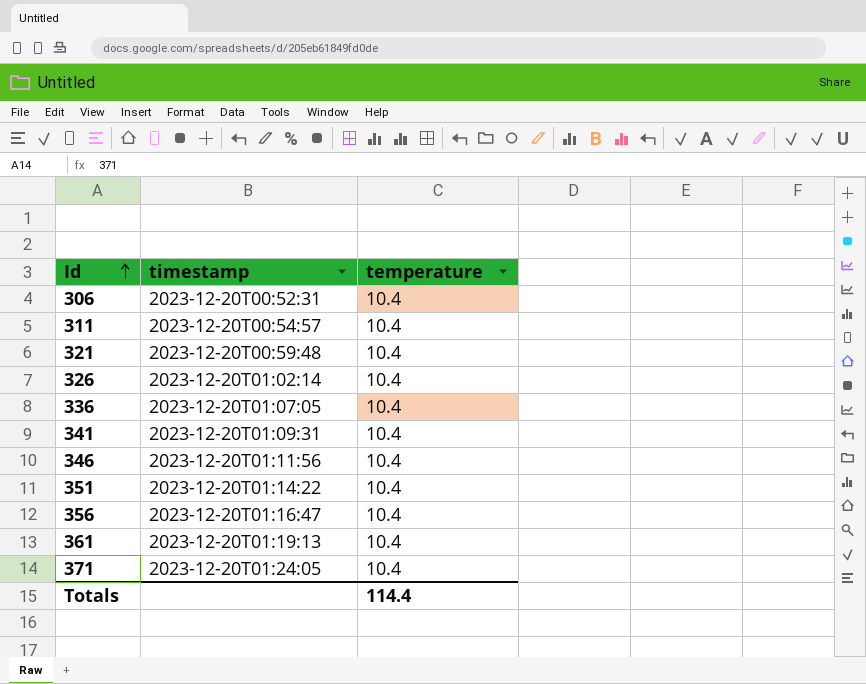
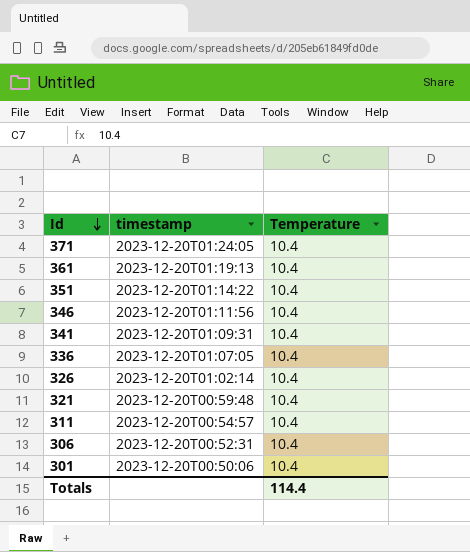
row order: Id ascending -> Id descending
column name: temperature -> Temperature
row 356: 2023-12-20T01:16:47 | 10.4 -> none
row 301: none -> 2023-12-20T00:50:06 | 10.4

